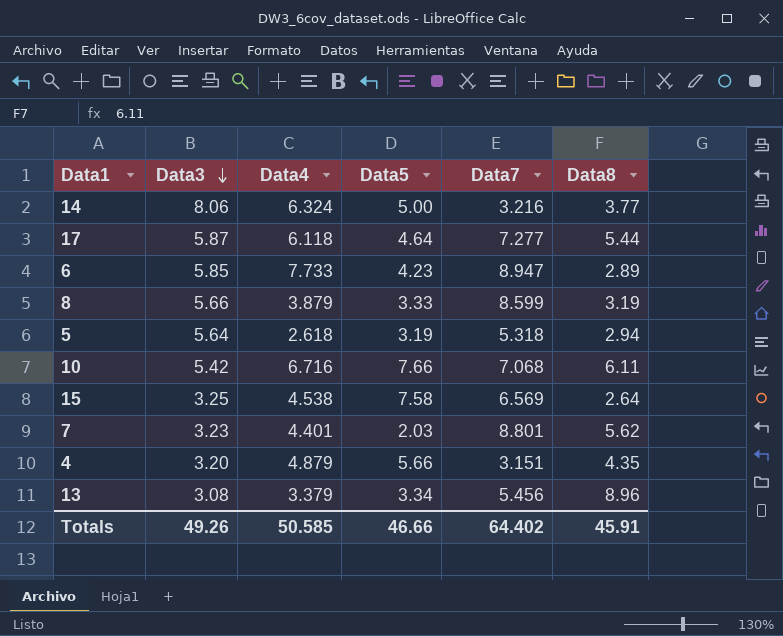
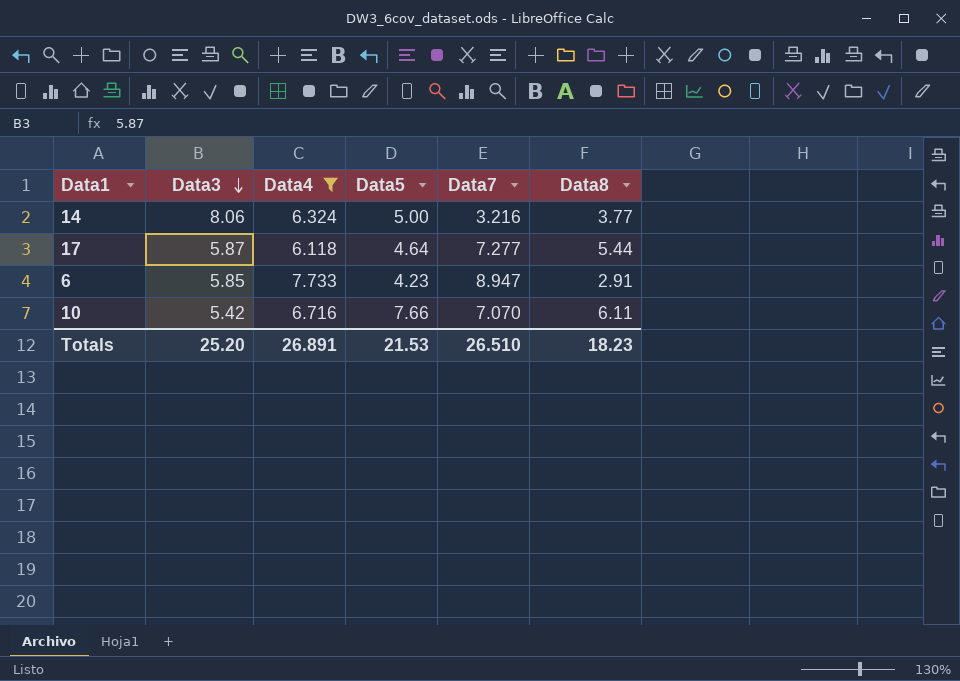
filter: none -> Data4 >= 6.118
6 | Data8: 2.89 -> 2.91
10 | Data7: 7.068 -> 7.070
Totals | Data3: 49.26 -> 25.20
Totals | Data4: 50.585 -> 26.891
Totals | Data5: 46.66 -> 21.53
Totals | Data7: 64.402 -> 26.510
Totals | Data8: 45.91 -> 18.23

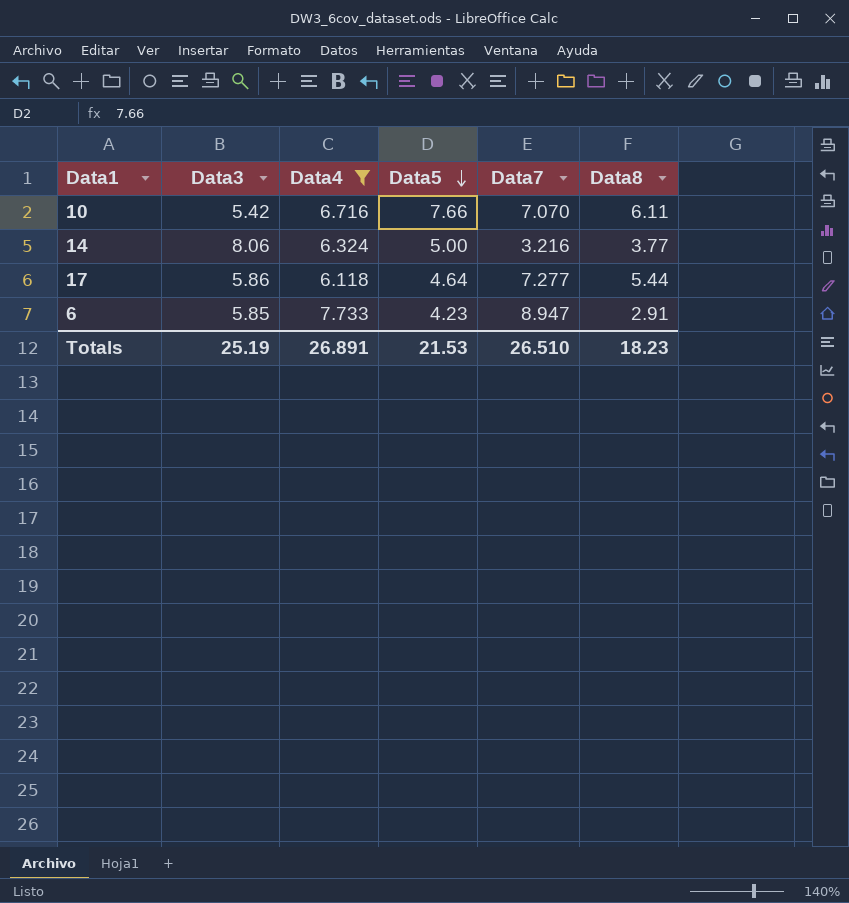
row order: Data3 descending -> Data5 descending
17 | Data3: 5.87 -> 5.86
Totals | Data3: 25.20 -> 25.19

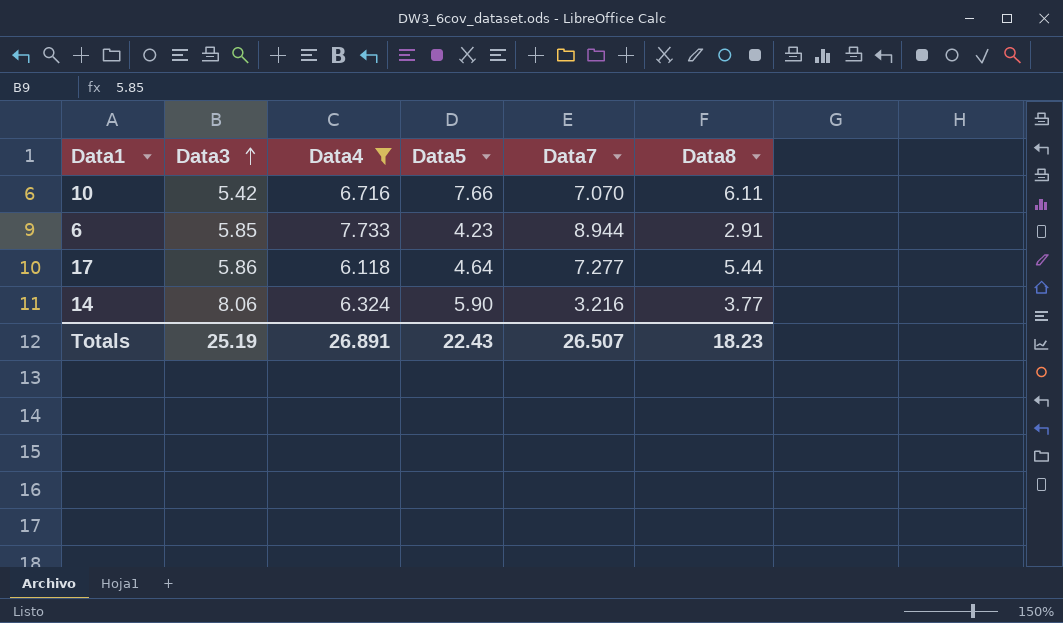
row order: Data5 descending -> Data3 ascending
6 | Data7: 8.947 -> 8.944
14 | Data5: 5.00 -> 5.90
Totals | Data5: 21.53 -> 22.43
Totals | Data7: 26.510 -> 26.507

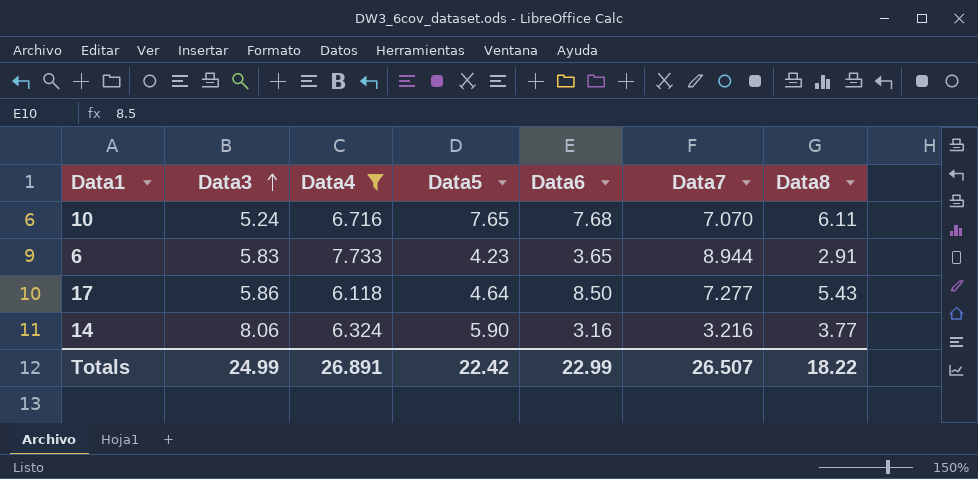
column Data6 | position: none -> 5
10 | Data3: 5.42 -> 5.24
10 | Data5: 7.66 -> 7.65
6 | Data3: 5.85 -> 5.83
17 | Data8: 5.44 -> 5.43
Totals | Data3: 25.19 -> 24.99
Totals | Data5: 22.43 -> 22.42
Totals | Data8: 18.23 -> 18.22

